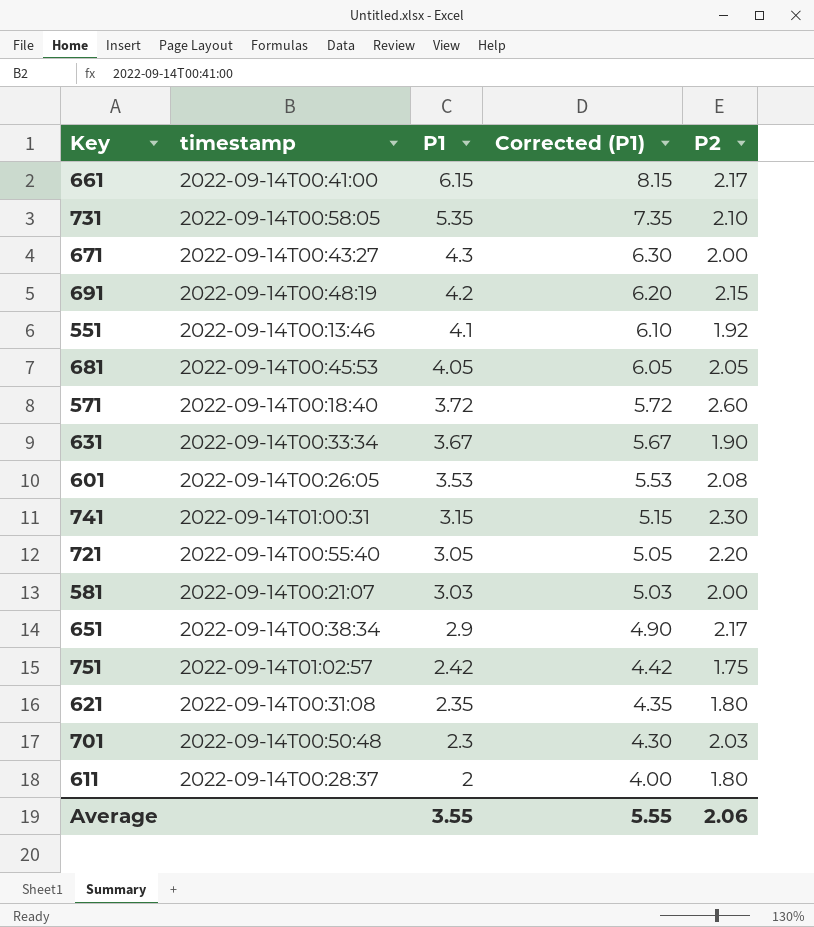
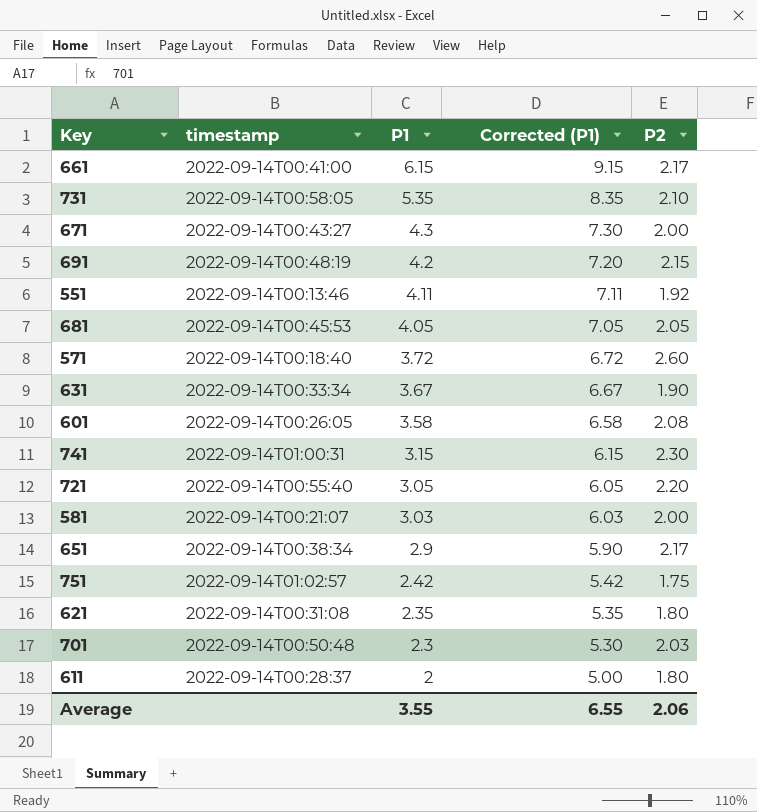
column Corrected (P1) | formula: [P1] + 2 -> [P1] + 3
551 | P1: 4.1 -> 4.11
601 | P1: 3.53 -> 3.58
Average | Corrected (P1): 5.55 -> 6.55

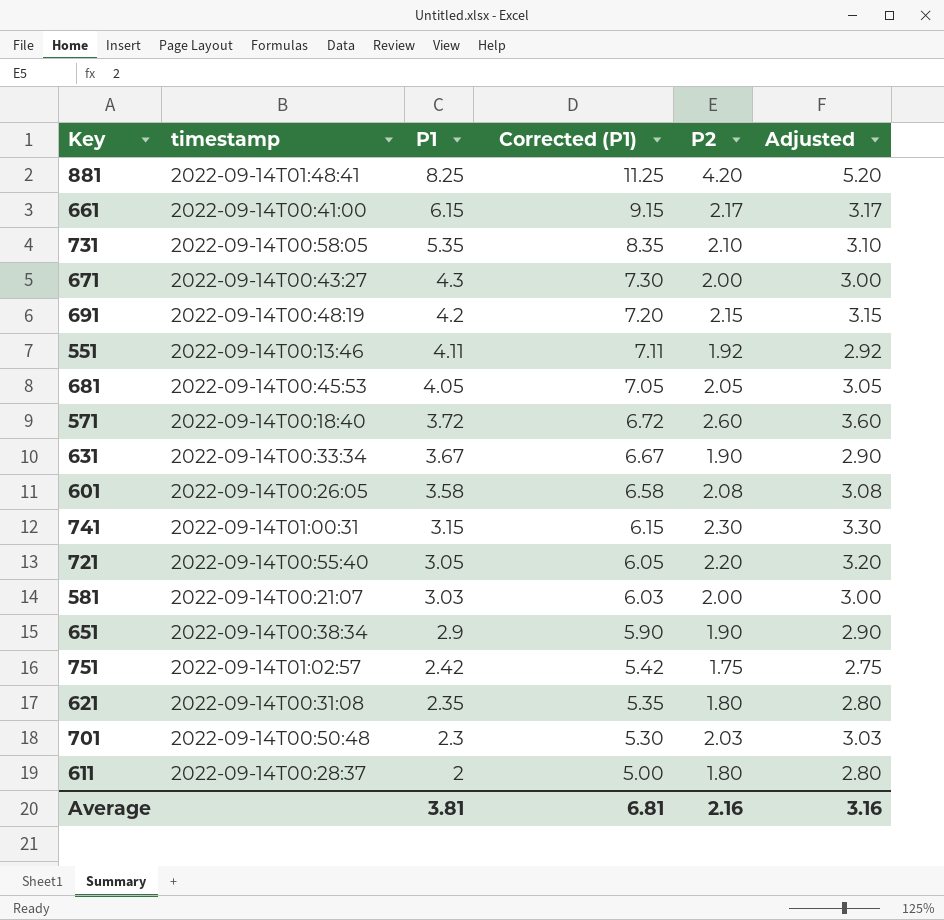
column Adjusted | formula: none -> [P2] + 1
row 881: none -> 2022-09-14T01:48:41 | 8.25 | 11.25 | 4.20 | 5.20
651 | P2: 2.17 -> 1.90
Average | P1: 3.55 -> 3.81
Average | Corrected (P1): 6.55 -> 6.81
Average | P2: 2.06 -> 2.16

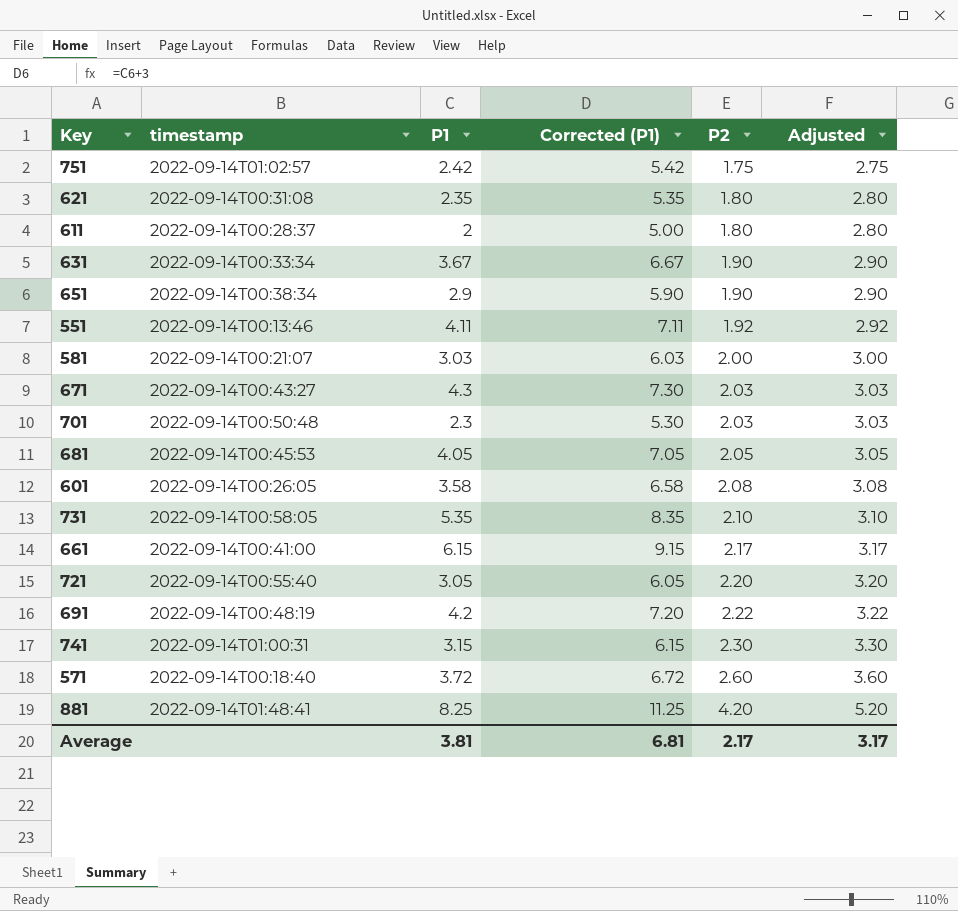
row order: P1 descending -> P2 ascending
671 | P2: 2.00 -> 2.03
671 | Adjusted: 3.00 -> 3.03
691 | P2: 2.15 -> 2.22
691 | Adjusted: 3.15 -> 3.22
Average | P2: 2.16 -> 2.17
Average | Adjusted: 3.16 -> 3.17

